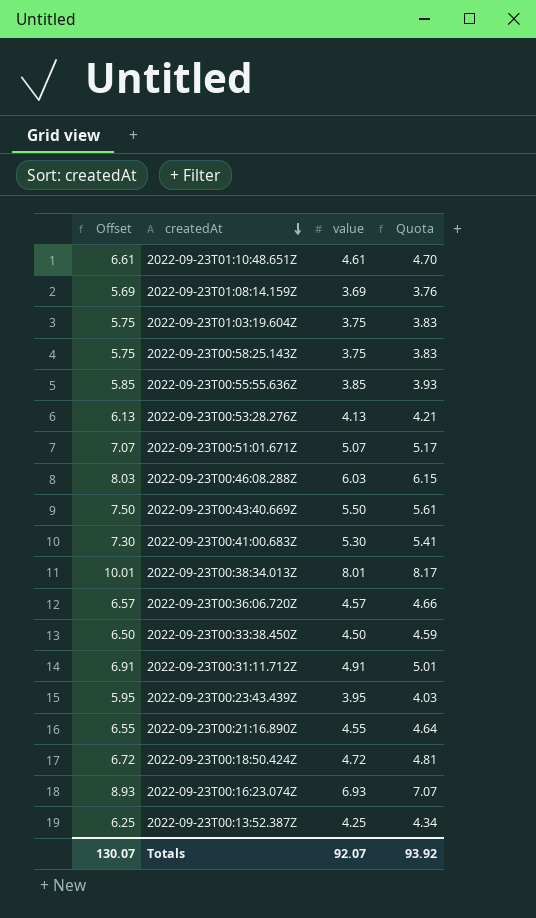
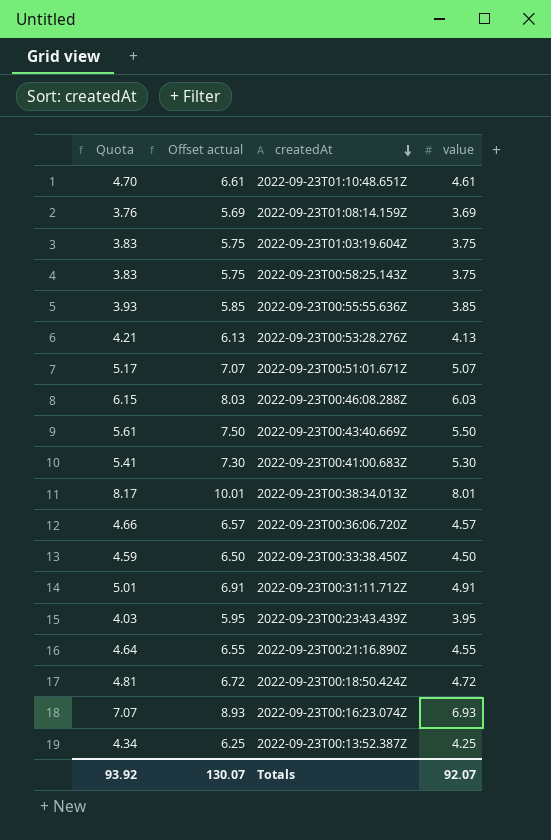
column Quota | position: 4 -> 1
column name: Offset -> Offset actual

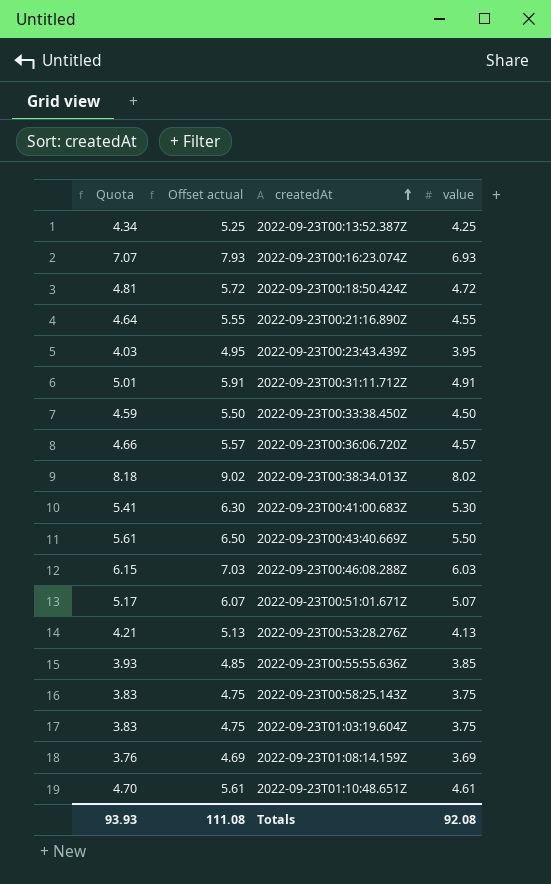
row order: createdAt descending -> createdAt ascending
column Offset actual | formula: [value] + 2 -> [value] + 1
2022-09-23T00:38:34.013Z | Quota: 8.17 -> 8.18
2022-09-23T00:38:34.013Z | value: 8.01 -> 8.02
Totals | Quota: 93.92 -> 93.93
Totals | Offset actual: 130.07 -> 111.08
Totals | value: 92.07 -> 92.08

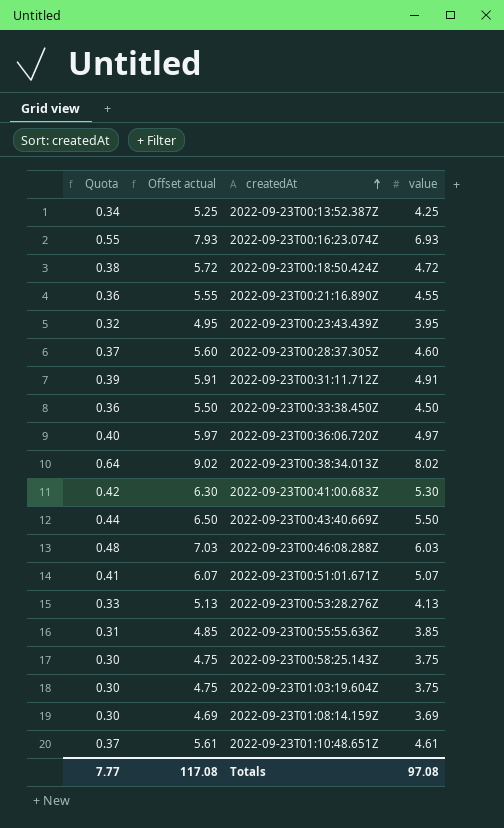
column Quota | formula: [value] * 1.02 -> [value] * 0.08
row 2022-09-23T00:28:37.305Z: none -> 0.37 | 5.60 | 4.60
2022-09-23T00:36:06.720Z | Offset actual: 5.57 -> 5.97
2022-09-23T00:36:06.720Z | value: 4.57 -> 4.97
Totals | Quota: 93.93 -> 7.77
Totals | Offset actual: 111.08 -> 117.08
Totals | value: 92.08 -> 97.08

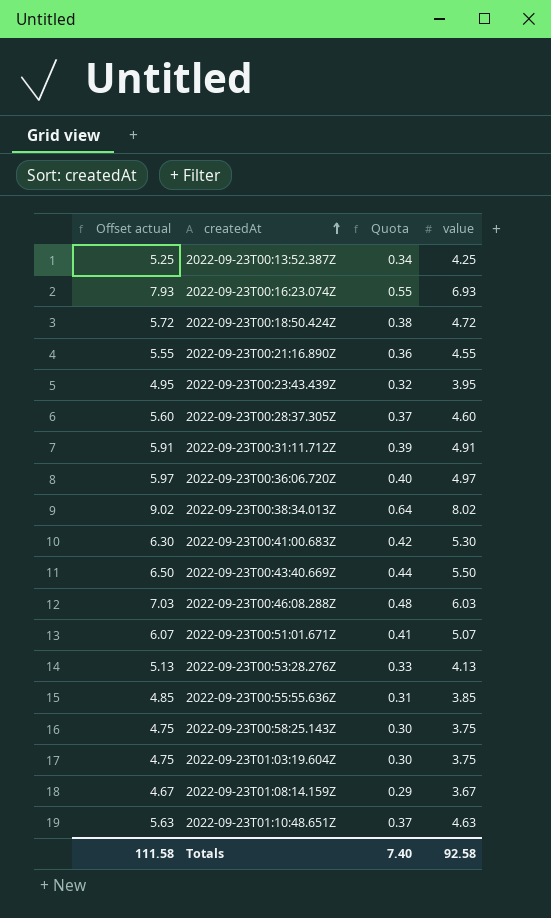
column Quota | position: 1 -> 3
row 2022-09-23T00:33:38.450Z: 0.36 | 5.50 | 4.50 -> none
2022-09-23T01:08:14.159Z | Offset actual: 4.69 -> 4.67
2022-09-23T01:08:14.159Z | Quota: 0.30 -> 0.29
2022-09-23T01:08:14.159Z | value: 3.69 -> 3.67
2022-09-23T01:10:48.651Z | Offset actual: 5.61 -> 5.63
2022-09-23T01:10:48.651Z | value: 4.61 -> 4.63
Totals | Offset actual: 117.08 -> 111.58
Totals | Quota: 7.77 -> 7.40
Totals | value: 97.08 -> 92.58

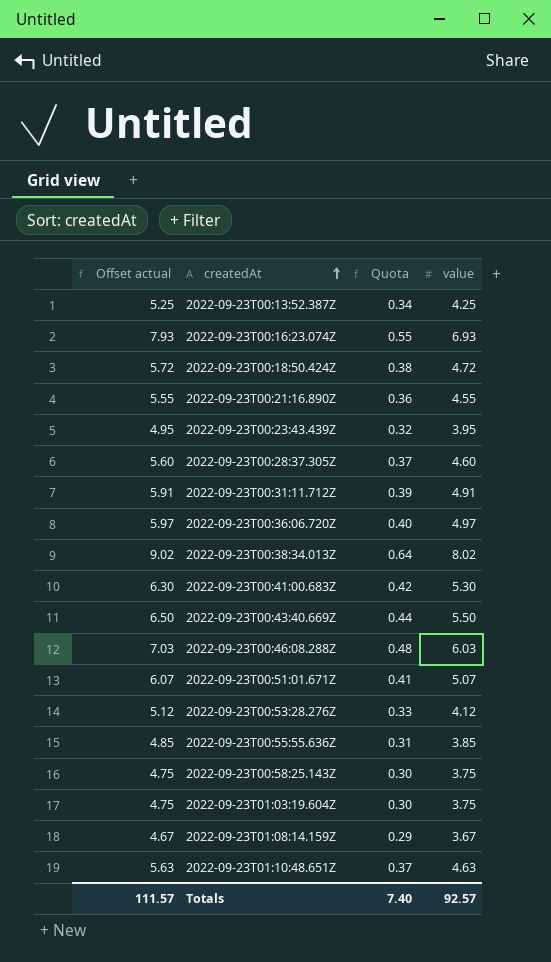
2022-09-23T00:53:28.276Z | Offset actual: 5.13 -> 5.12
2022-09-23T00:53:28.276Z | value: 4.13 -> 4.12
Totals | Offset actual: 111.58 -> 111.57
Totals | value: 92.58 -> 92.57

